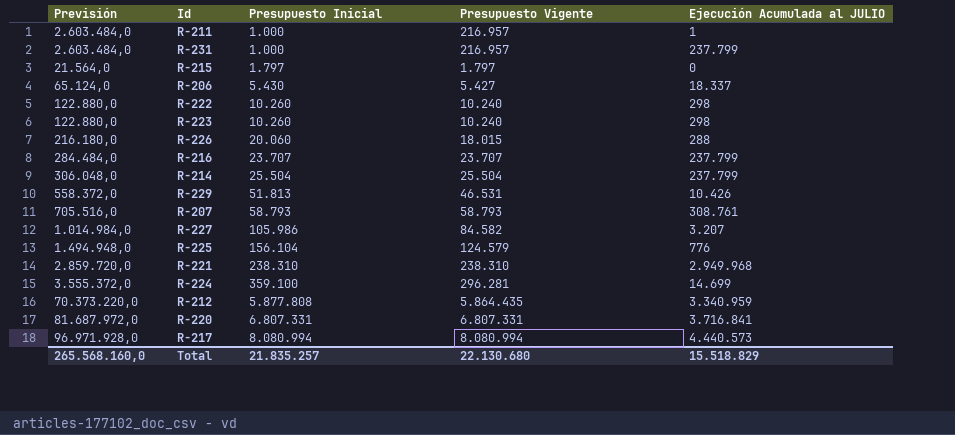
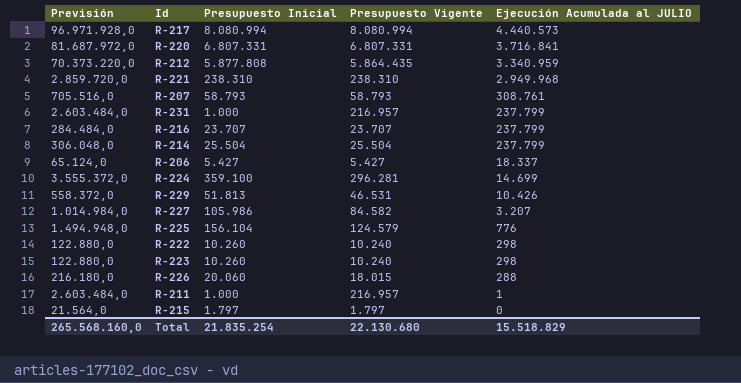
row order: Presupuesto Inicial ascending -> Ejecución Acumulada al JULIO descending
R-206 | Presupuesto Inicial: 5.430 -> 5.427
Total | Presupuesto Inicial: 21.835.257 -> 21.835.254

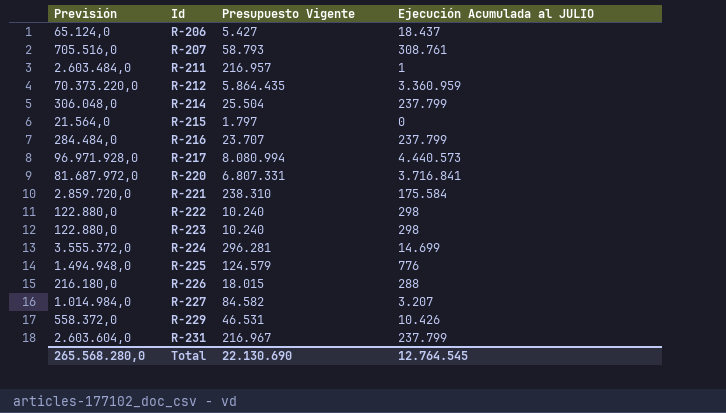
row order: Ejecución Acumulada al JULIO descending -> Id ascending
column Presupuesto Inicial | position: 3 -> none
R-206 | Ejecución Acumulada al JULIO: 18.337 -> 18.437
R-212 | Ejecución Acumulada al JULIO: 3.340.959 -> 3.360.959
R-221 | Ejecución Acumulada al JULIO: 2.949.968 -> 175.584
R-231 | Previsión: 2.603.484,0 -> 2.603.604,0
R-231 | Presupuesto Vigente: 216.957 -> 216.967
Total | Previsión: 265.568.160,0 -> 265.568.280,0
Total | Presupuesto Vigente: 22.130.680 -> 22.130.690
Total | Ejecución Acumulada al JULIO: 15.518.829 -> 12.764.545

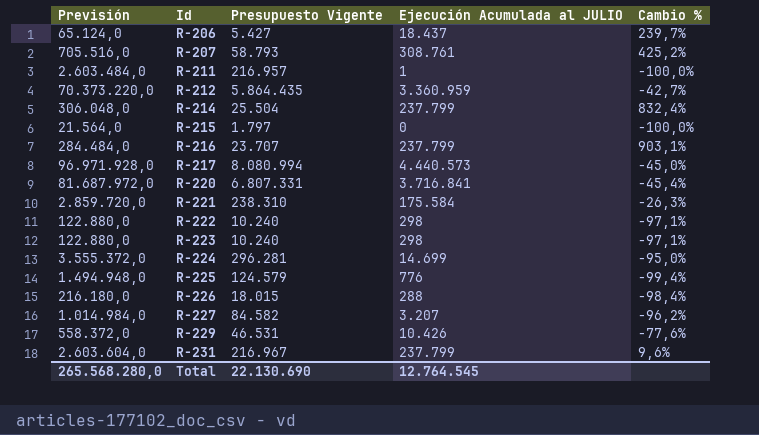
column Cambio % | formula: none -> ([Ejecución Acumulada al JULIO] - [Presupuesto Vigente]) / [Presupuesto Vigente]

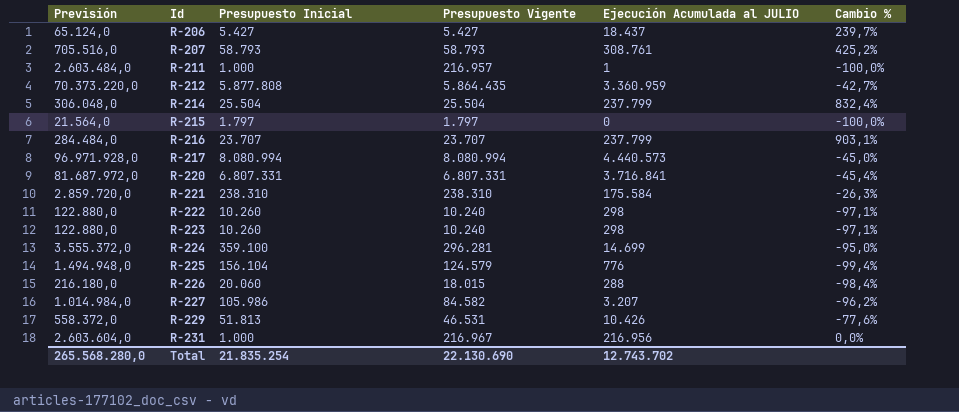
column Presupuesto Inicial | position: none -> 3
R-231 | Ejecución Acumulada al JULIO: 237.799 -> 216.956
R-231 | Cambio %: 9,6% -> 0,0%
Total | Ejecución Acumulada al JULIO: 12.764.545 -> 12.743.702

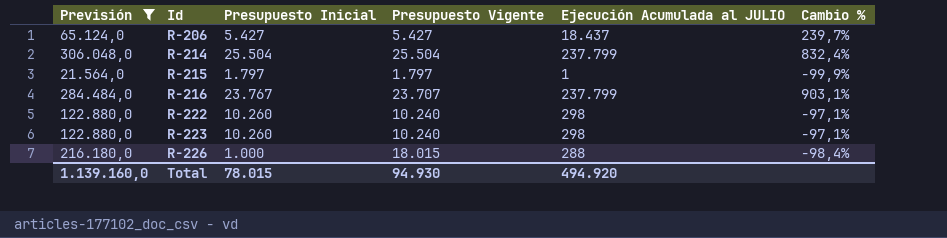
filter: none -> Previsión <= 306.048,0
R-215 | Ejecución Acumulada al JULIO: 0 -> 1
R-215 | Cambio %: -100,0% -> -99,9%
R-216 | Presupuesto Inicial: 23.707 -> 23.767
R-226 | Presupuesto Inicial: 20.060 -> 1.000
Total | Previsión: 265.568.280,0 -> 1.139.160,0
Total | Presupuesto Inicial: 21.835.254 -> 78.015
Total | Presupuesto Vigente: 22.130.690 -> 94.930
Total | Ejecución Acumulada al JULIO: 12.743.702 -> 494.920

